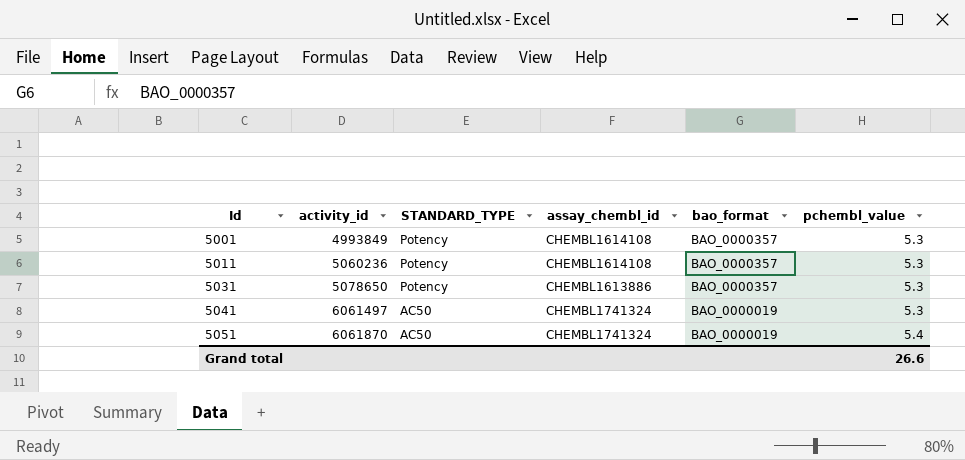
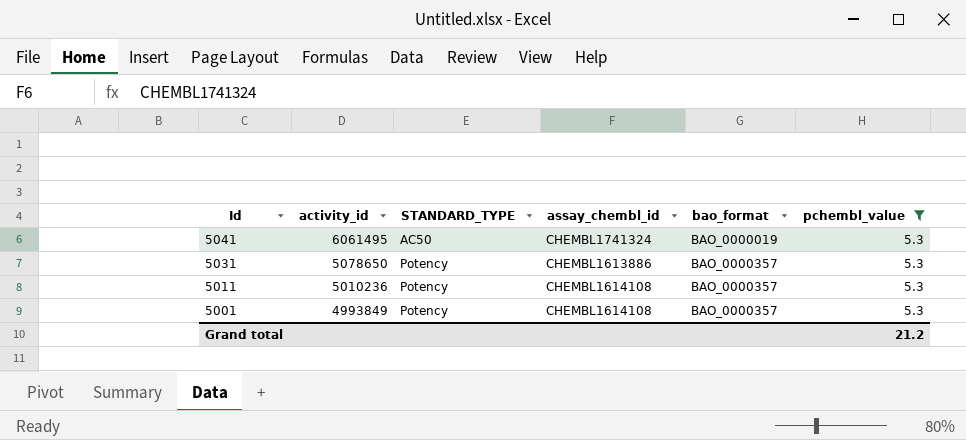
filter: none -> pchembl_value = 5.3
row order: Id ascending -> Id descending
5041 | activity_id: 6061497 -> 6061495
5011 | activity_id: 5060236 -> 5010236
Grand total | pchembl_value: 26.6 -> 21.2

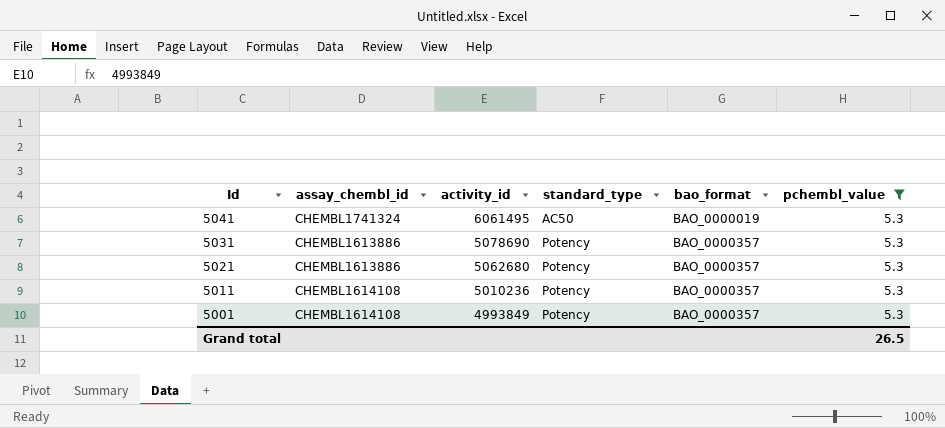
column assay_chembl_id | position: 4 -> 2
column name: STANDARD_TYPE -> standard_type
5031 | activity_id: 5078650 -> 5078690
row 5021: none -> CHEMBL1613886 | 5062680 | Potency | BAO_0000357 | 5.3
Grand total | pchembl_value: 21.2 -> 26.5

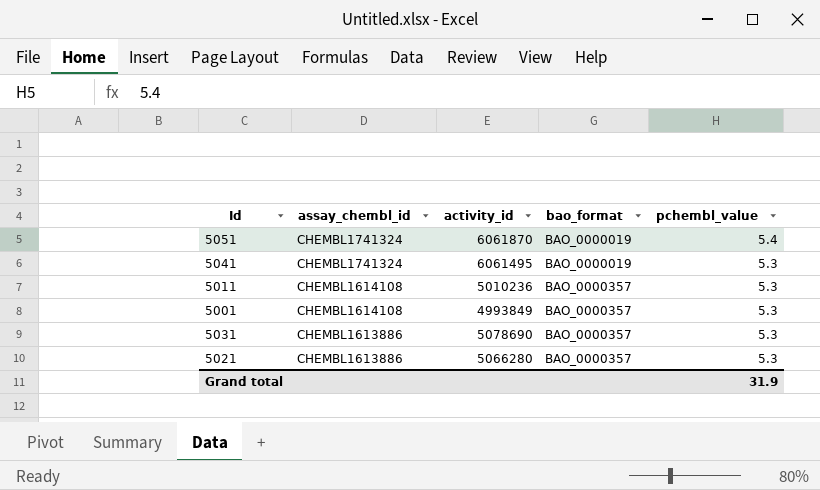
filter: pchembl_value = 5.3 -> none
row order: Id descending -> assay_chembl_id descending
column standard_type | position: 4 -> none
5021 | activity_id: 5062680 -> 5066280
Grand total | pchembl_value: 26.5 -> 31.9

